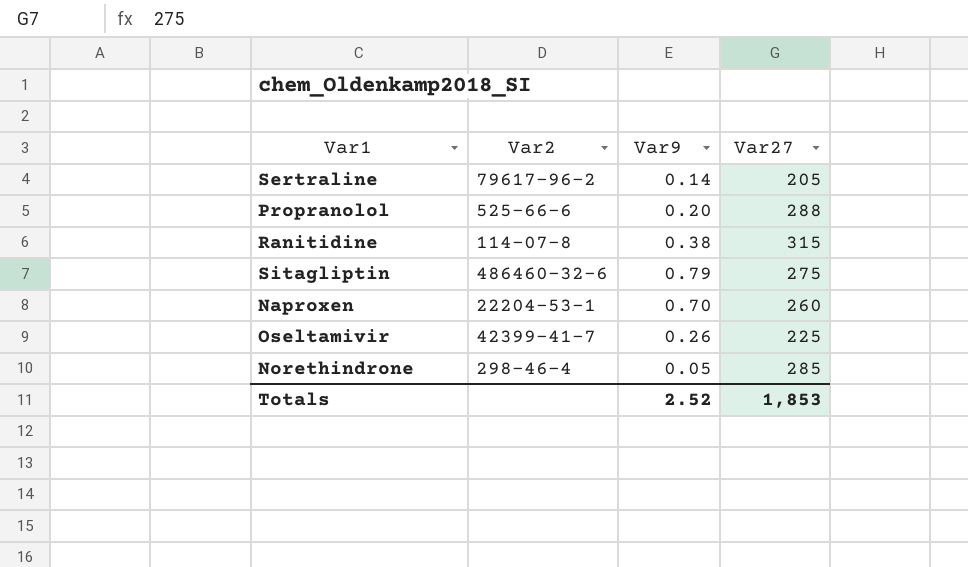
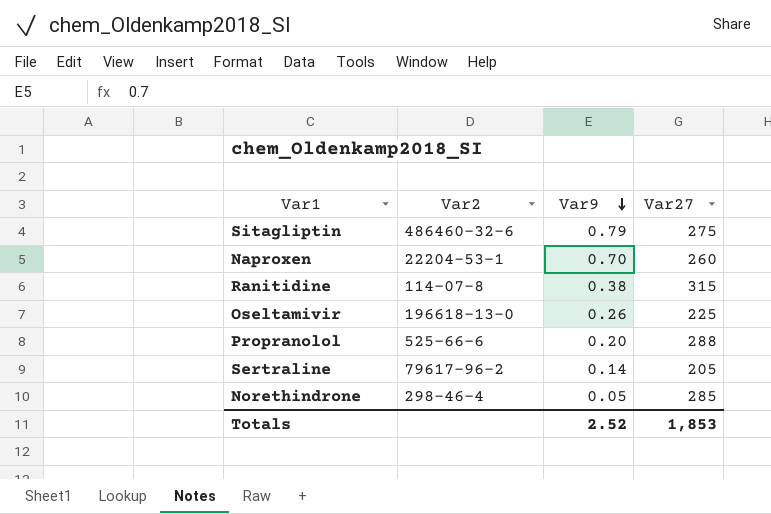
row order: none -> Var9 descending
Oseltamivir | Var2: 42399-41-7 -> 196618-13-0

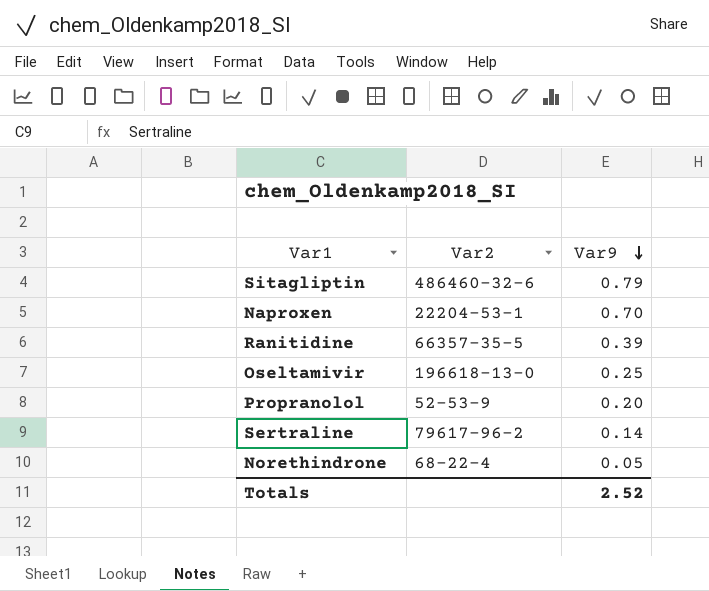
column Var27 | position: 4 -> none
Ranitidine | Var2: 114-07-8 -> 66357-35-5
Ranitidine | Var9: 0.38 -> 0.39
Oseltamivir | Var9: 0.26 -> 0.25
Propranolol | Var2: 525-66-6 -> 52-53-9
Norethindrone | Var2: 298-46-4 -> 68-22-4

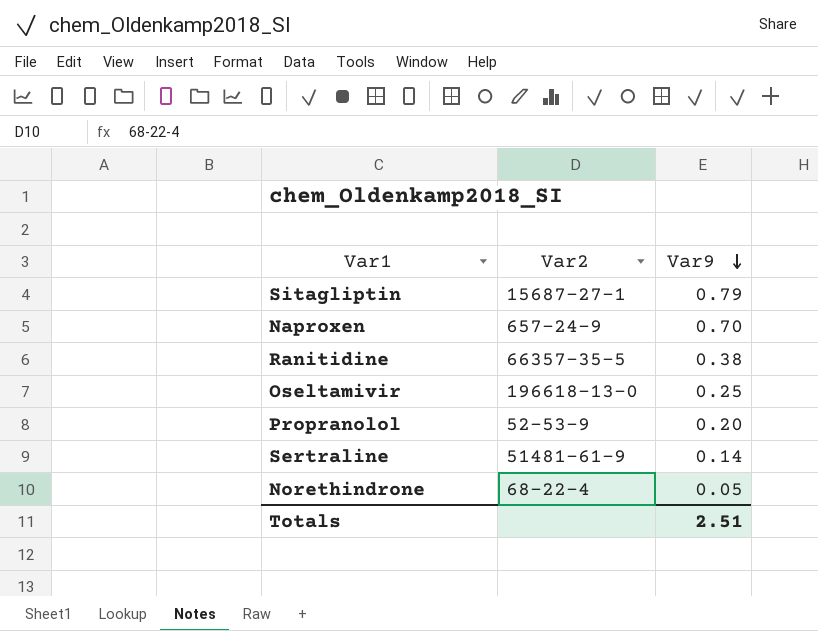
Sitagliptin | Var2: 486460-32-6 -> 15687-27-1
Naproxen | Var2: 22204-53-1 -> 657-24-9
Ranitidine | Var9: 0.39 -> 0.38
Sertraline | Var2: 79617-96-2 -> 51481-61-9
Totals | Var9: 2.52 -> 2.51

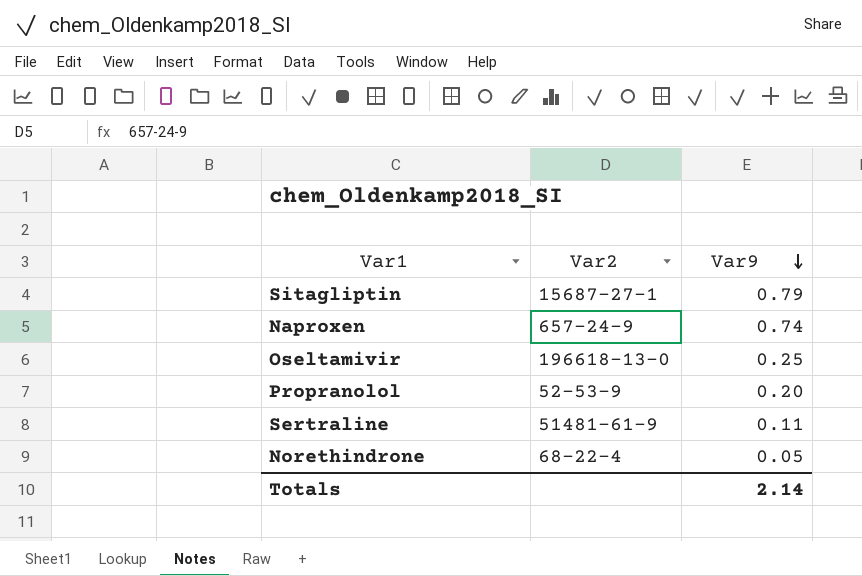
row Ranitidine: 66357-35-5 | 0.38 -> none
Naproxen | Var9: 0.70 -> 0.74
Sertraline | Var9: 0.14 -> 0.11
Totals | Var9: 2.51 -> 2.14

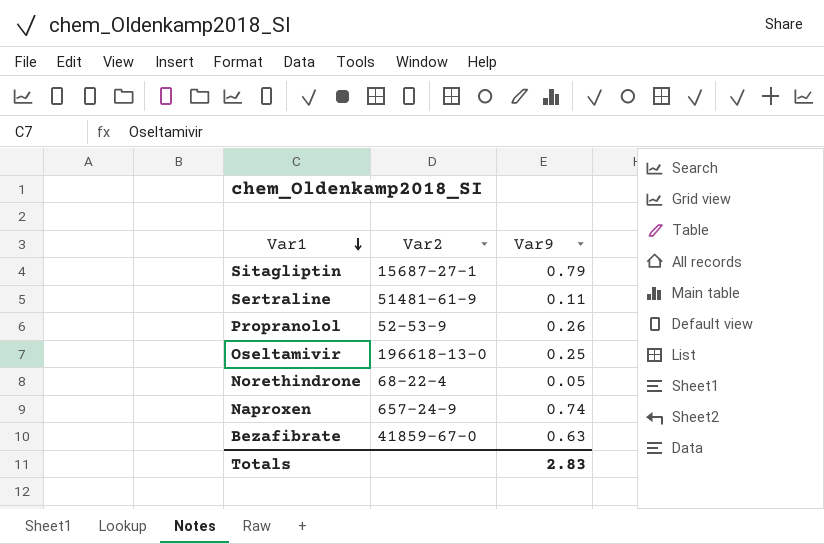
row order: Var9 descending -> Var1 descending
Propranolol | Var9: 0.20 -> 0.26
row Bezafibrate: none -> 41859-67-0 | 0.63
Totals | Var9: 2.14 -> 2.83

